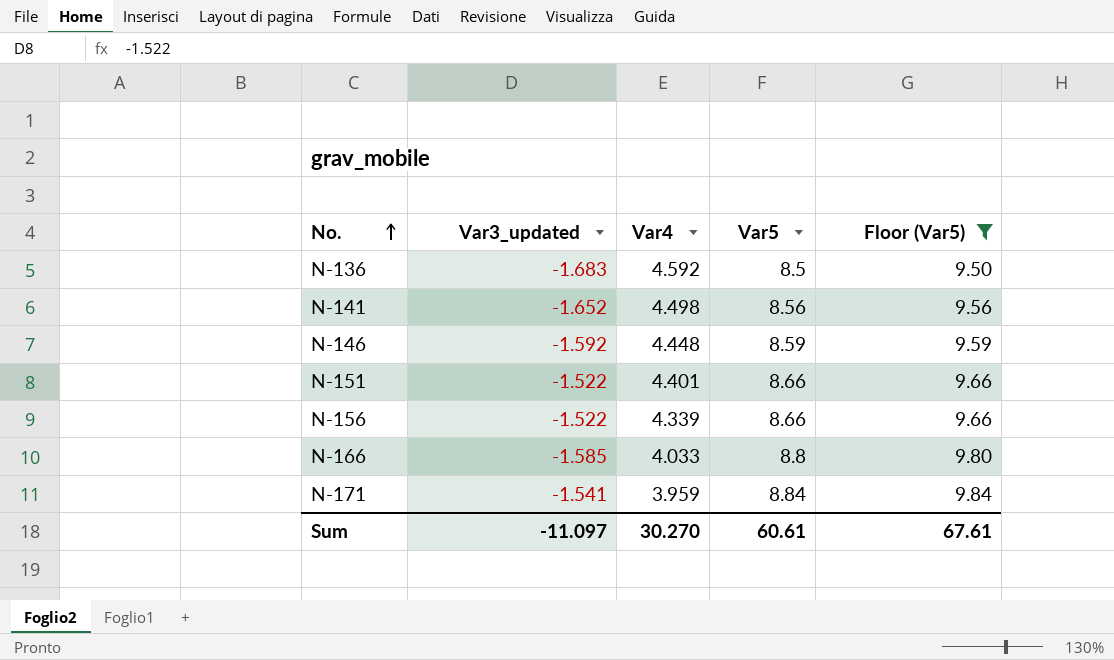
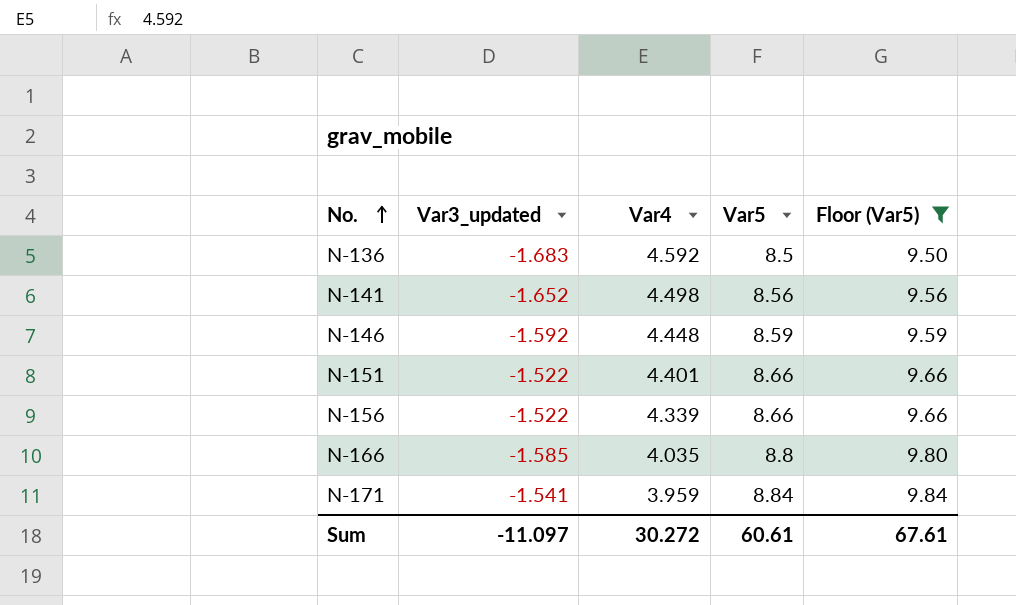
N-166 | Var4: 4.033 -> 4.035
Sum | Var4: 30.270 -> 30.272

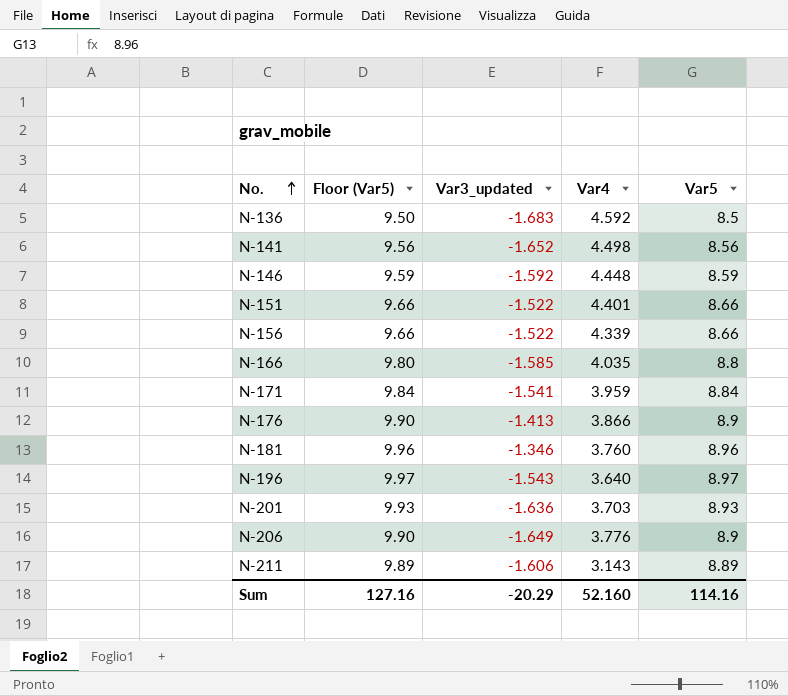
filter: Floor (Var5) <= 9.84 -> none
column Floor (Var5) | position: 5 -> 2
Sum | Floor (Var5): 67.61 -> 127.16
Sum | Var3_updated: -11.097 -> -20.29
Sum | Var4: 30.272 -> 52.160
Sum | Var5: 60.61 -> 114.16

